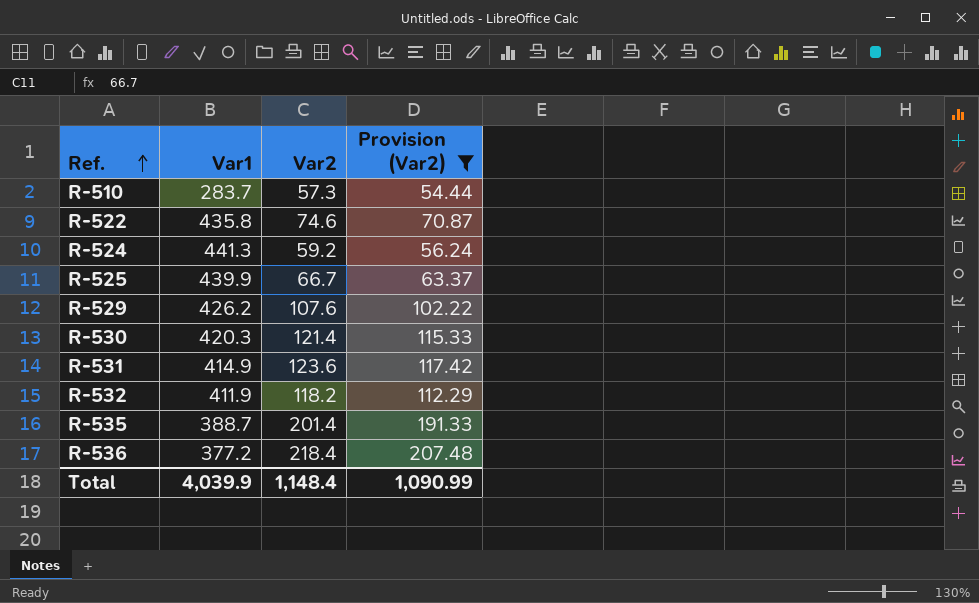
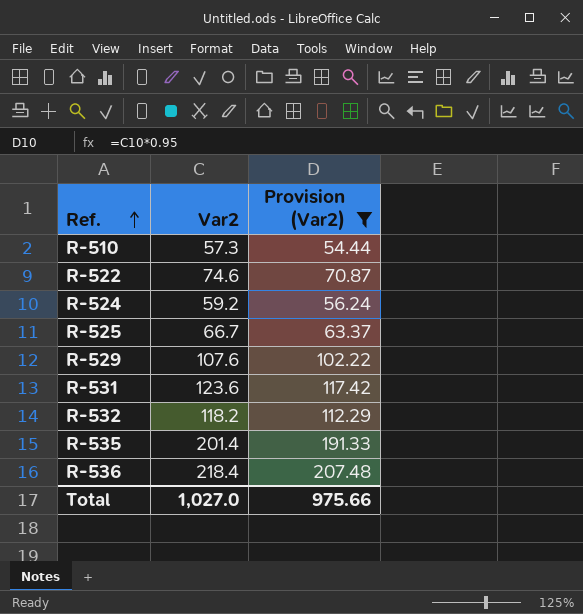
column Var1 | position: 2 -> none
row R-530: 420.3 | 121.4 | 115.33 -> none
Total | Var2: 1,148.4 -> 1,027.0
Total | Provision (Var2): 1,090.99 -> 975.66

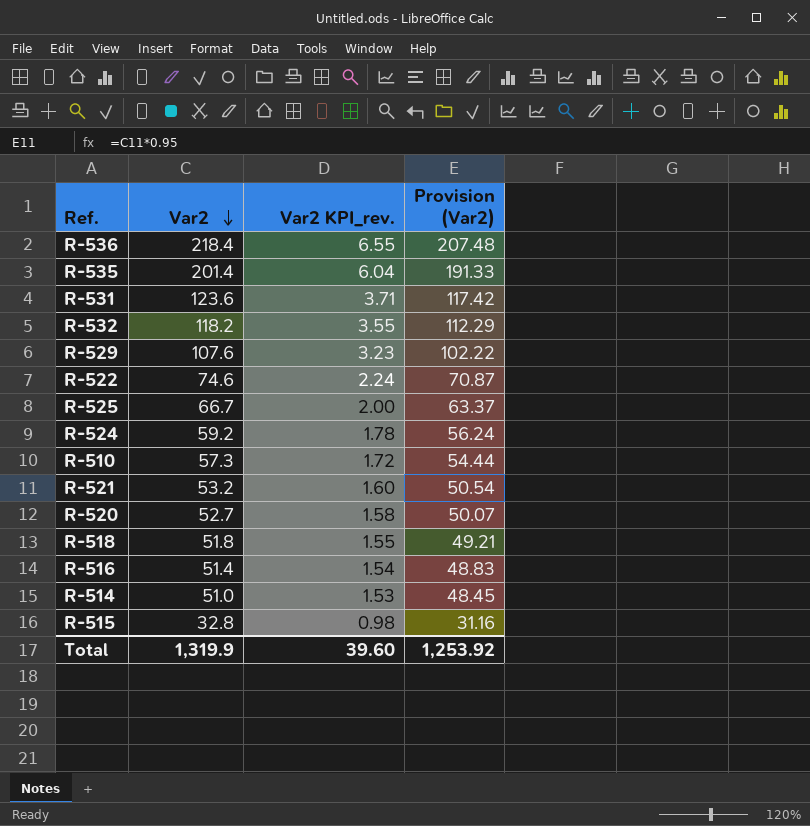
filter: Provision (Var2) >= 54.44 -> none
row order: Ref. ascending -> Var2 descending
column Var2 KPI_rev. | formula: none -> [Var2] * 0.03
Total | Var2: 1,027.0 -> 1,319.9
Total | Provision (Var2): 975.66 -> 1,253.92

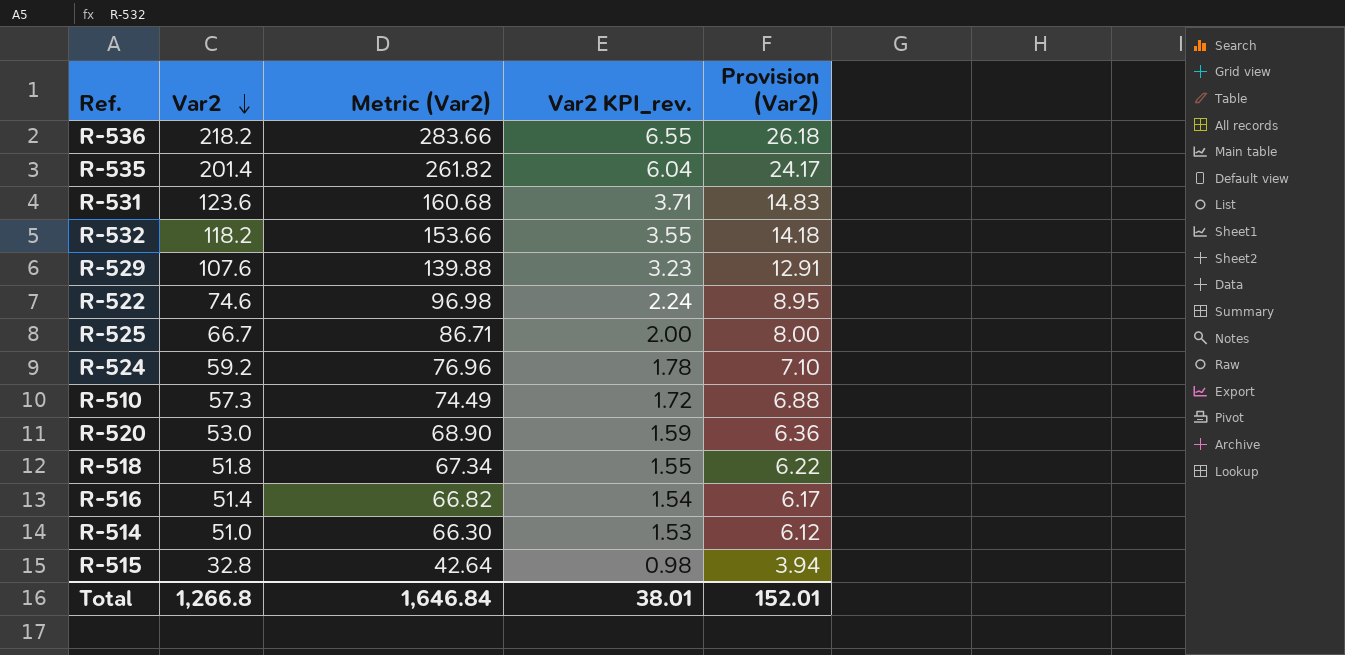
column Metric (Var2) | formula: none -> [Var2] * 1.3
column Provision (Var2) | formula: [Var2] * 0.95 -> [Var2] * 0.12
row R-521: 53.2 | 1.60 | 50.54 -> none
R-536 | Var2: 218.4 -> 218.2
R-520 | Var2: 52.7 -> 53.0
R-520 | Var2 KPI_rev.: 1.58 -> 1.59
Total | Var2: 1,319.9 -> 1,266.8
Total | Var2 KPI_rev.: 39.60 -> 38.01
Total | Provision (Var2): 1,253.92 -> 152.01

